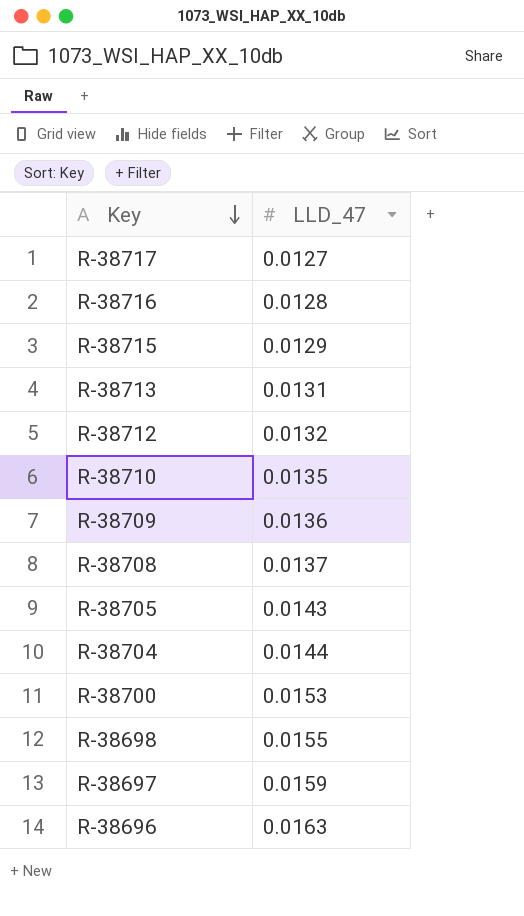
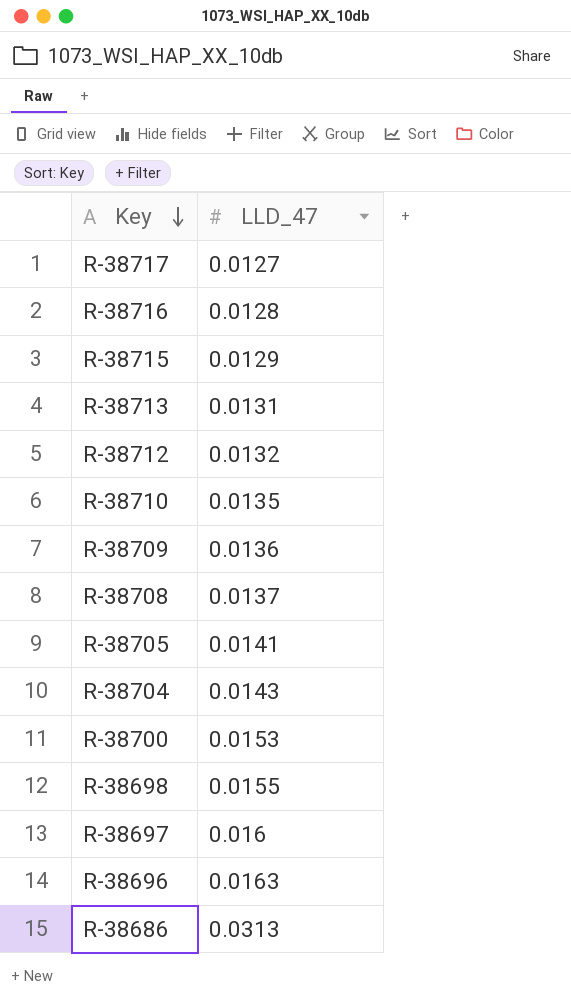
R-38705 | LLD_47: 0.0143 -> 0.0141
R-38704 | LLD_47: 0.0144 -> 0.0143
R-38697 | LLD_47: 0.0159 -> 0.016
row R-38686: none -> 0.0313

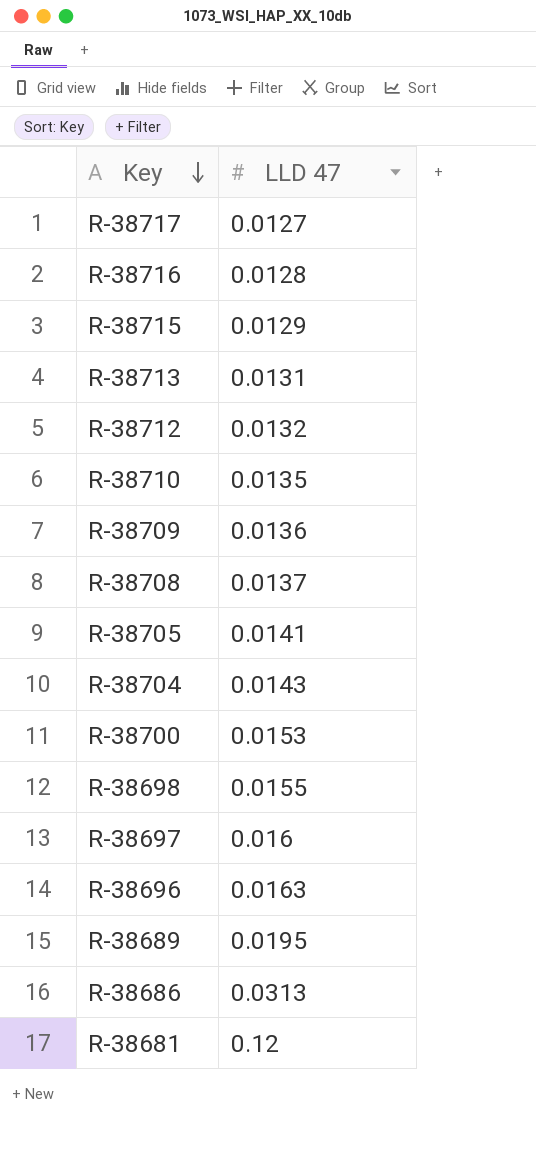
column name: LLD_47 -> LLD 47
row R-38689: none -> 0.0195
row R-38681: none -> 0.12

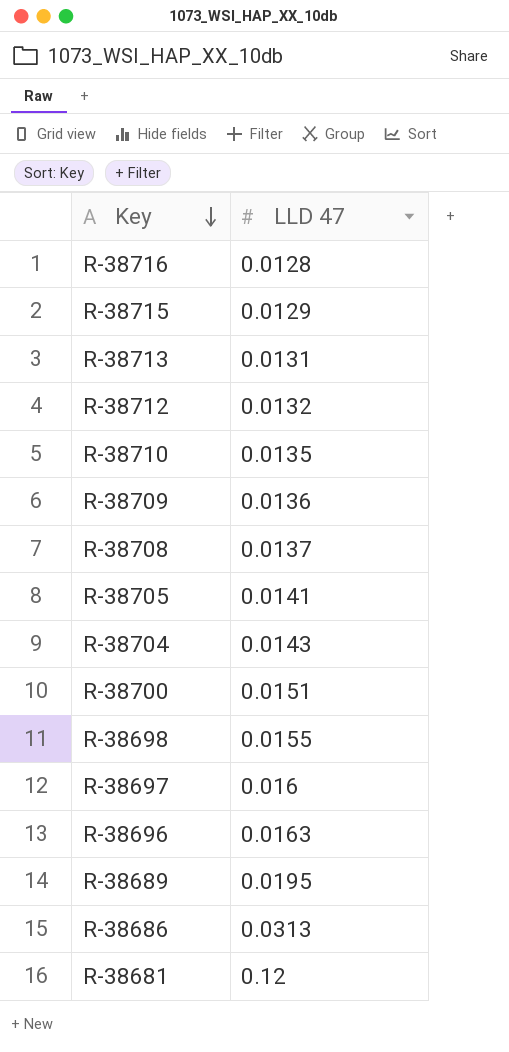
row R-38717: 0.0127 -> none
R-38700 | LLD 47: 0.0153 -> 0.0151

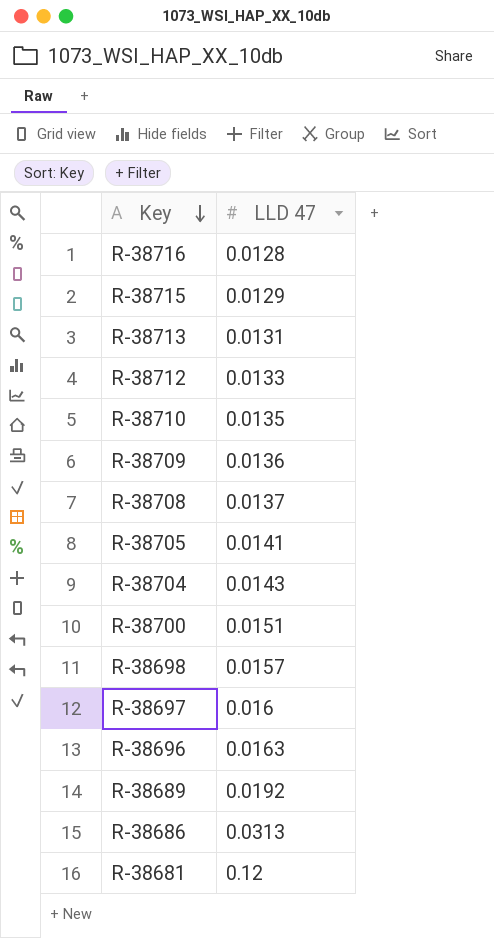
R-38712 | LLD 47: 0.0132 -> 0.0133
R-38698 | LLD 47: 0.0155 -> 0.0157
R-38689 | LLD 47: 0.0195 -> 0.0192

